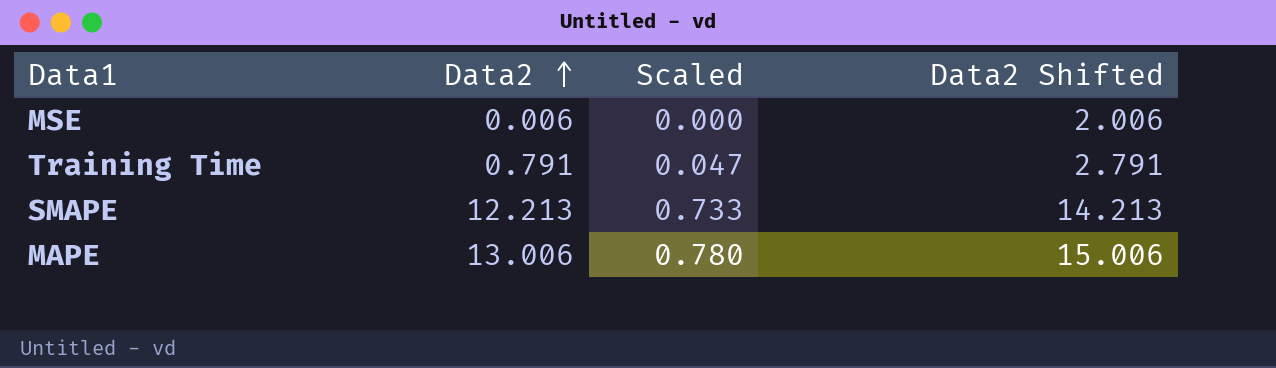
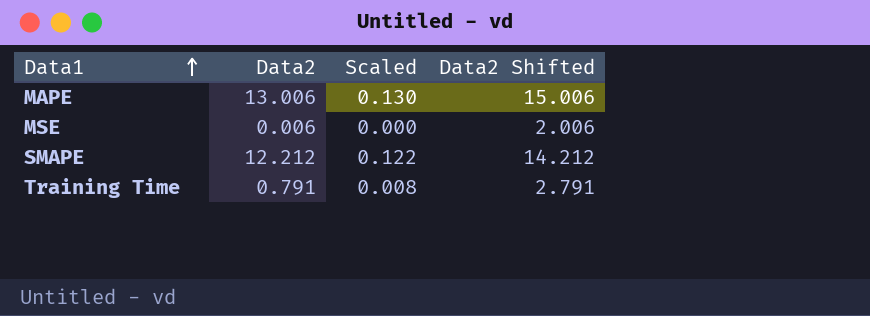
row order: Data2 ascending -> Data1 ascending
column Scaled | formula: [Data2] * 0.06 -> [Data2] * 0.01
SMAPE | Data2: 12.213 -> 12.212
SMAPE | Data2 Shifted: 14.213 -> 14.212

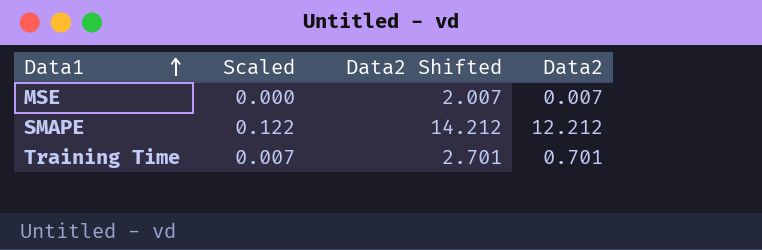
column Data2 | position: 2 -> 4
row MAPE: 13.006 | 0.130 | 15.006 -> none
MSE | Data2 Shifted: 2.006 -> 2.007
MSE | Data2: 0.006 -> 0.007
Training Time | Scaled: 0.008 -> 0.007
Training Time | Data2 Shifted: 2.791 -> 2.701
Training Time | Data2: 0.791 -> 0.701

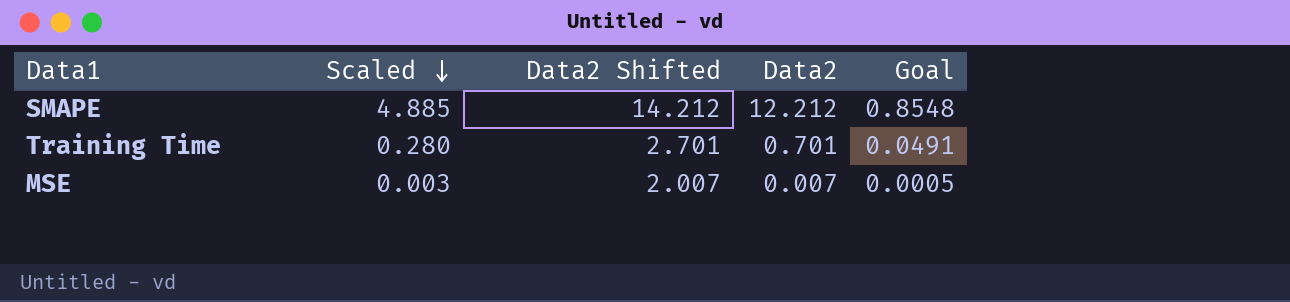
row order: Data1 ascending -> Scaled descending
column Scaled | formula: [Data2] * 0.01 -> [Data2] * 0.4
column Goal | formula: none -> [Data2] * 0.07

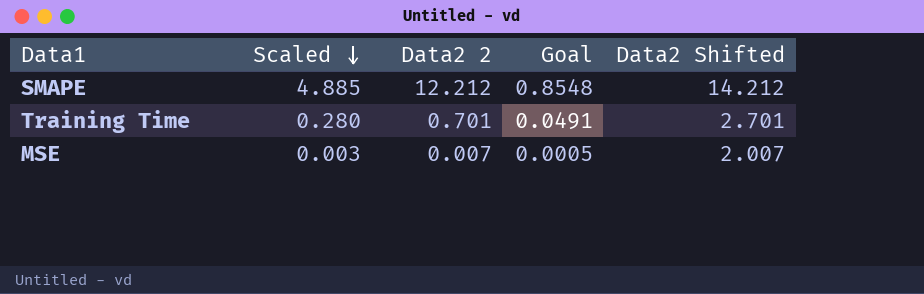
column name: Data2 -> Data2 2
column Data2 Shifted | position: 3 -> 5

